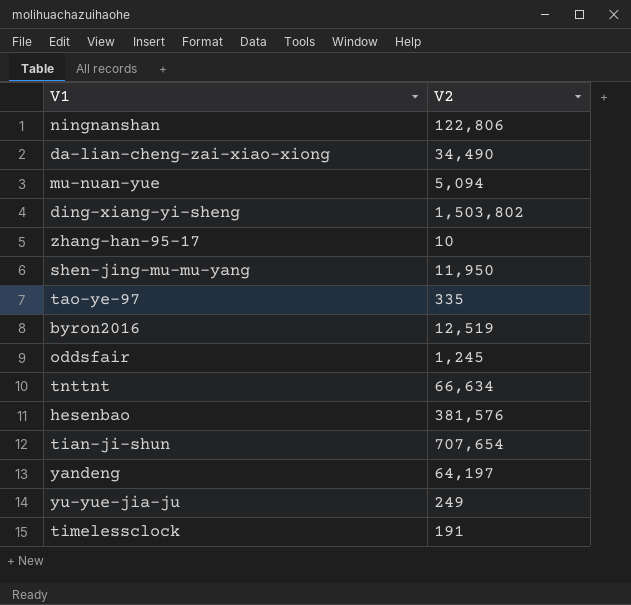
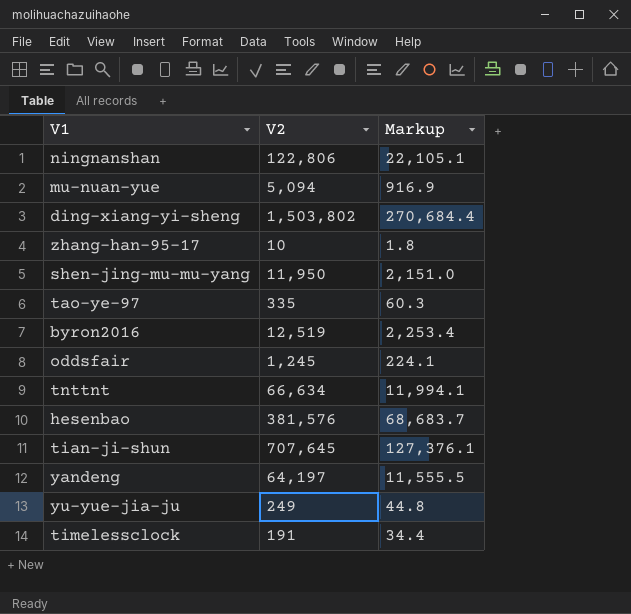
column Markup | formula: none -> [V2] * 0.18
row da-lian-cheng-zai-xiao-xiong: 34,490 -> none
tian-ji-shun | V2: 707,654 -> 707,645

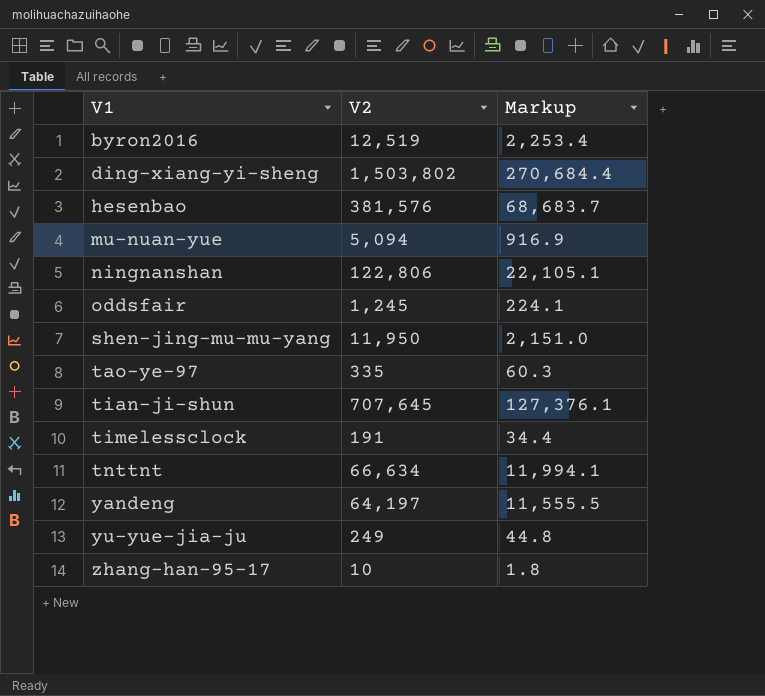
row order: none -> V1 ascending

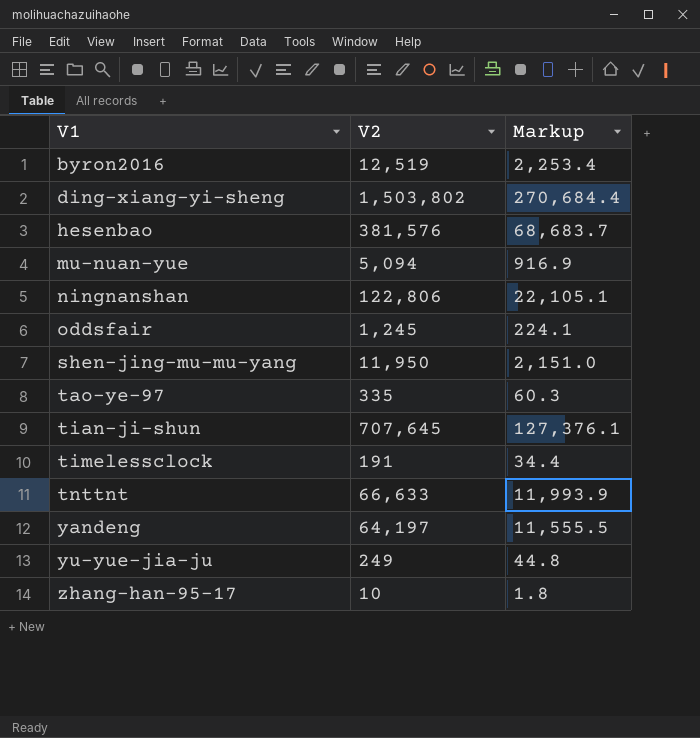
tnttnt | V2: 66,634 -> 66,633
tnttnt | Markup: 11,994.1 -> 11,993.9

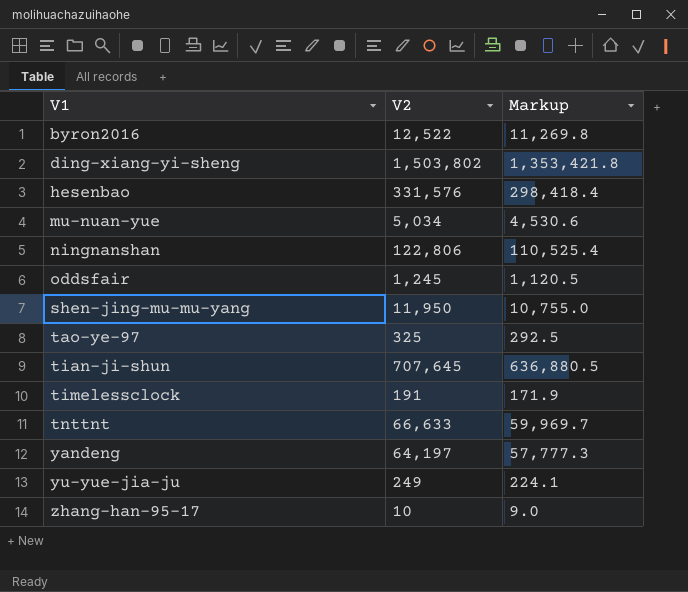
column Markup | formula: [V2] * 0.18 -> [V2] * 0.9
byron2016 | V2: 12,519 -> 12,522
hesenbao | V2: 381,576 -> 331,576
mu-nuan-yue | V2: 5,094 -> 5,034
tao-ye-97 | V2: 335 -> 325

